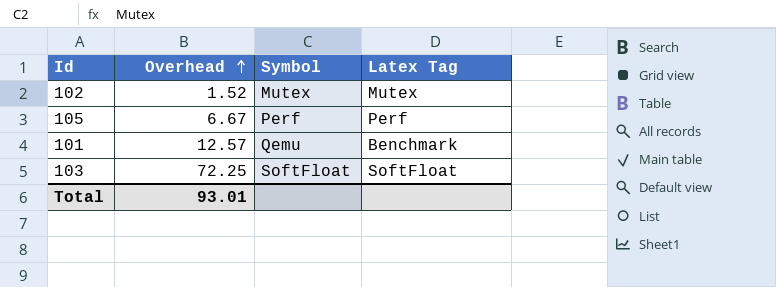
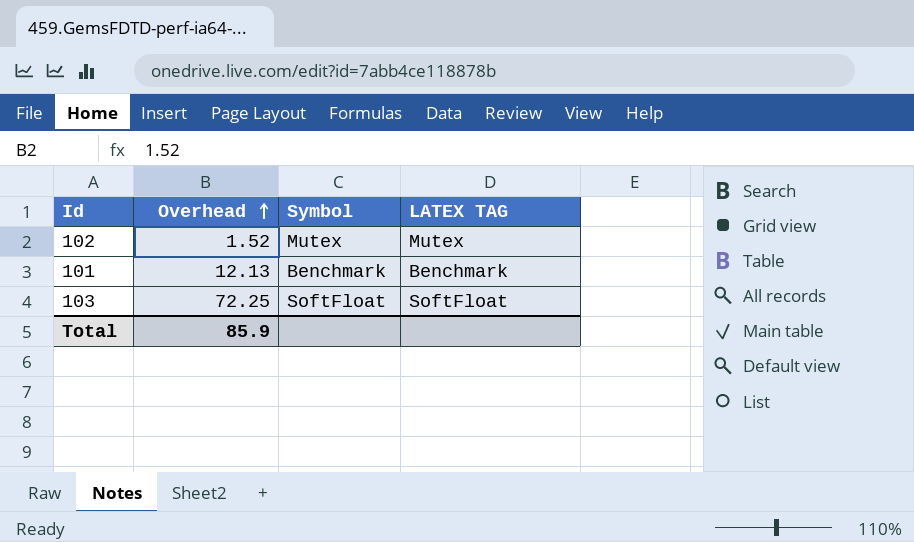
column name: Latex Tag -> LATEX TAG
row 105: 6.67 | Perf | Perf -> none
101 | Overhead: 12.57 -> 12.13
101 | Symbol: Qemu -> Benchmark
Total | Overhead: 93.01 -> 85.9

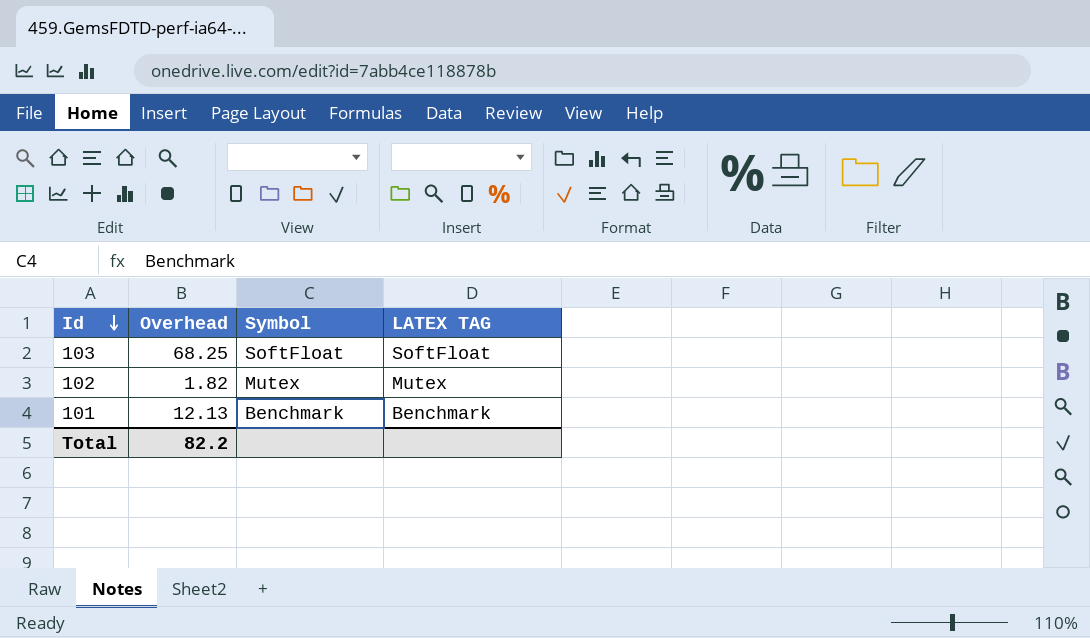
row order: Overhead ascending -> Id descending
103 | Overhead: 72.25 -> 68.25
102 | Overhead: 1.52 -> 1.82
Total | Overhead: 85.9 -> 82.2

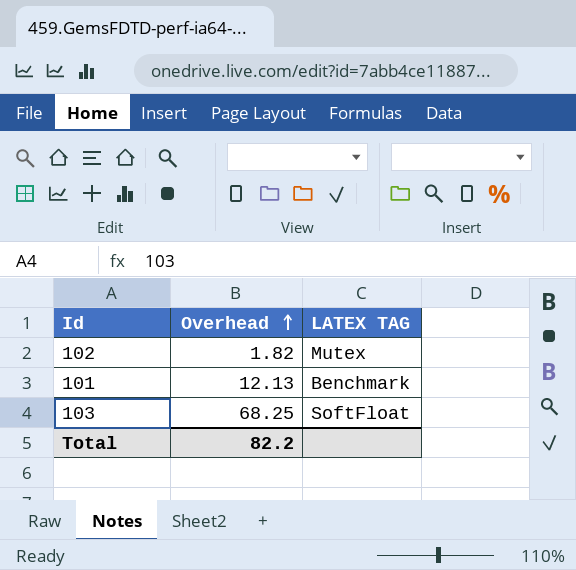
row order: Id descending -> Overhead ascending
column Symbol | position: 3 -> none

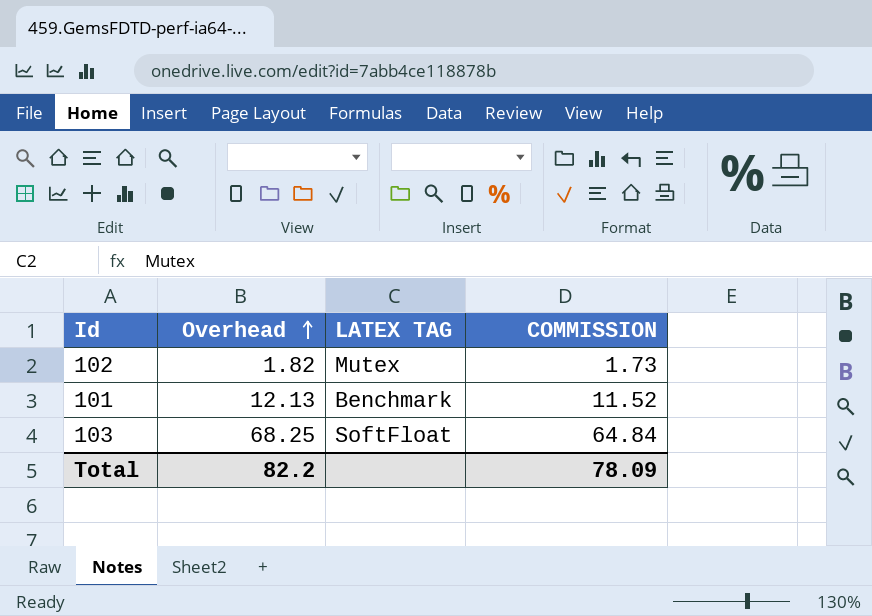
column COMMISSION | formula: none -> [Overhead] * 0.95

